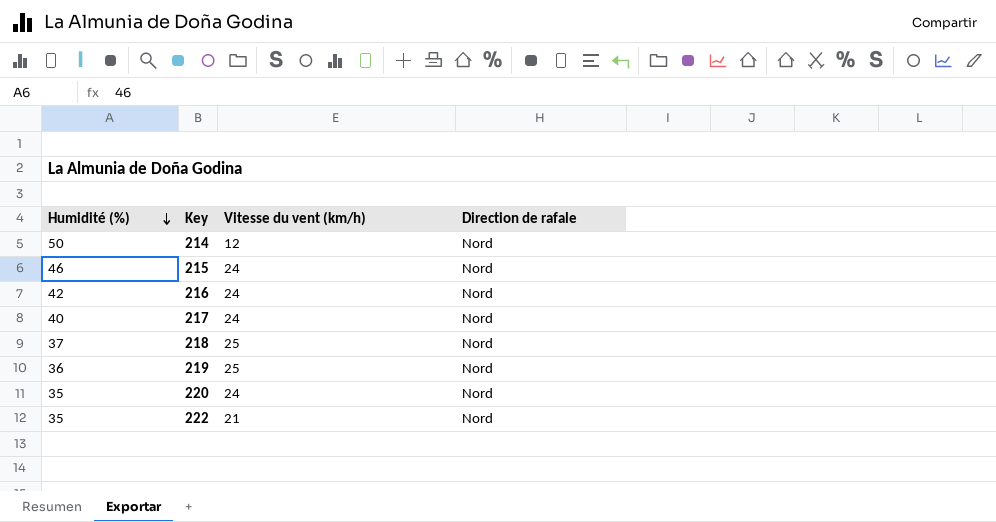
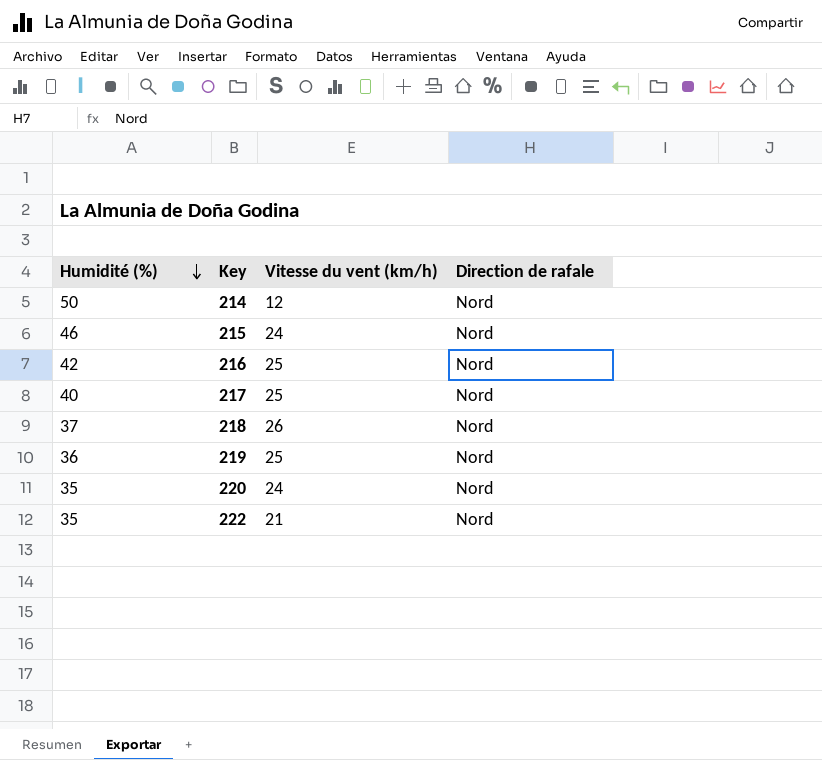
216 | Vitesse du vent (km/h): 24 -> 25
217 | Vitesse du vent (km/h): 24 -> 25
218 | Vitesse du vent (km/h): 25 -> 26

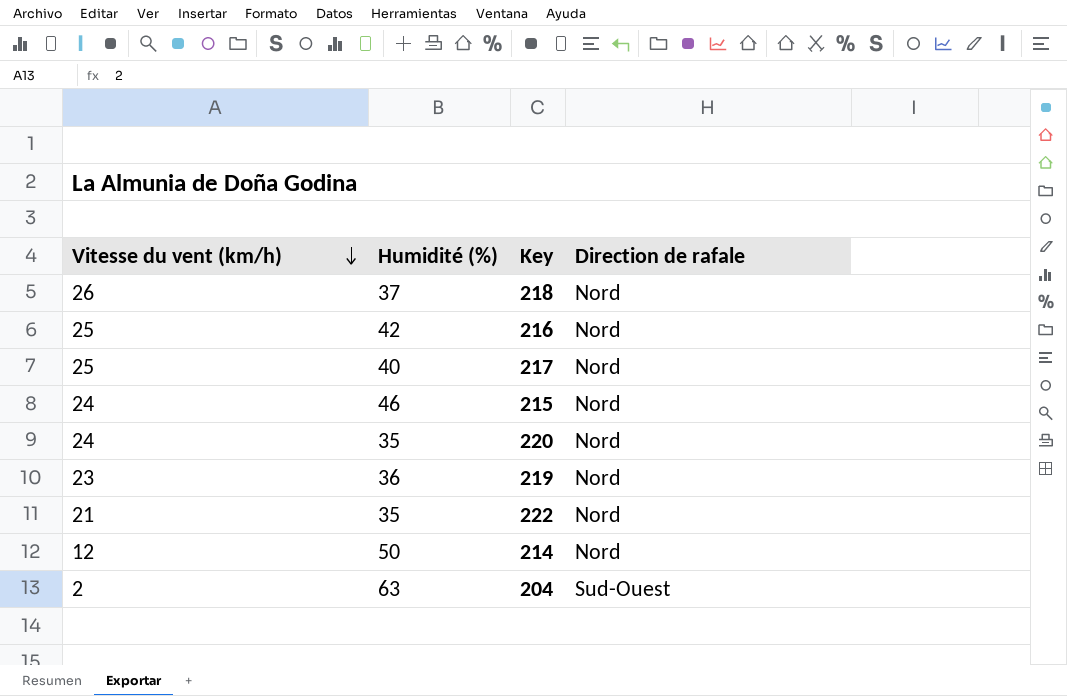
row order: Humidité (%) descending -> Vitesse du vent (km/h) descending
column Vitesse du vent (km/h) | position: 3 -> 1
219 | Vitesse du vent (km/h): 25 -> 23
row 204: none -> 2 | 63 | Sud-Ouest

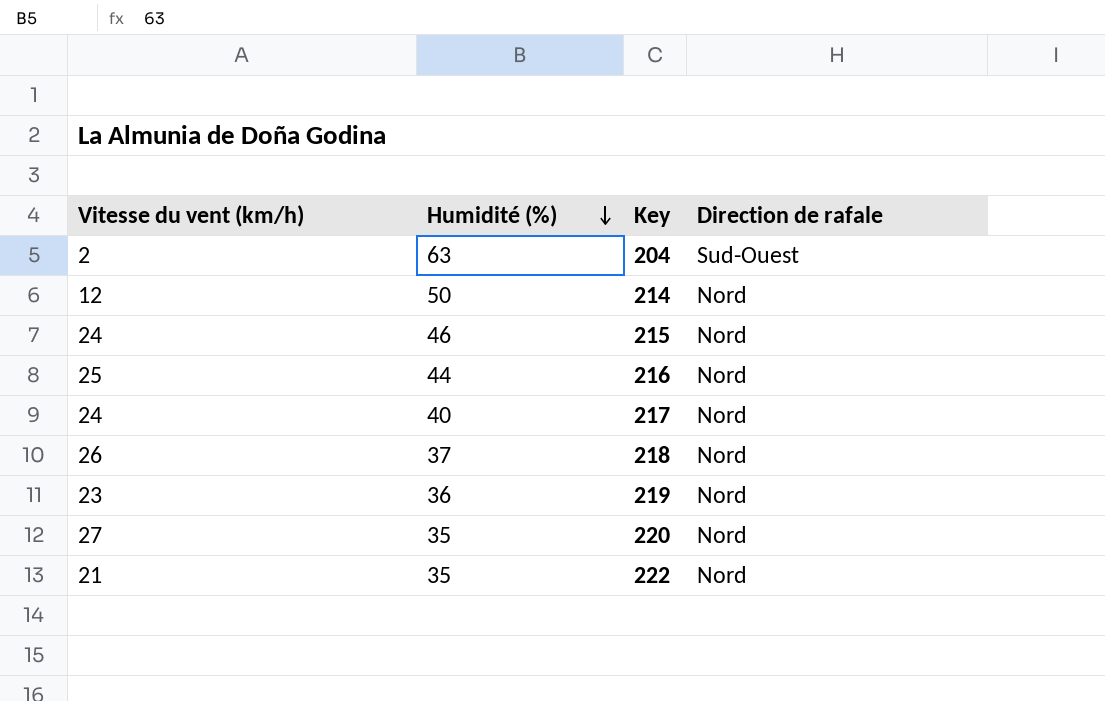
row order: Vitesse du vent (km/h) descending -> Humidité (%) descending
216 | Humidité (%): 42 -> 44
217 | Vitesse du vent (km/h): 25 -> 24
220 | Vitesse du vent (km/h): 24 -> 27

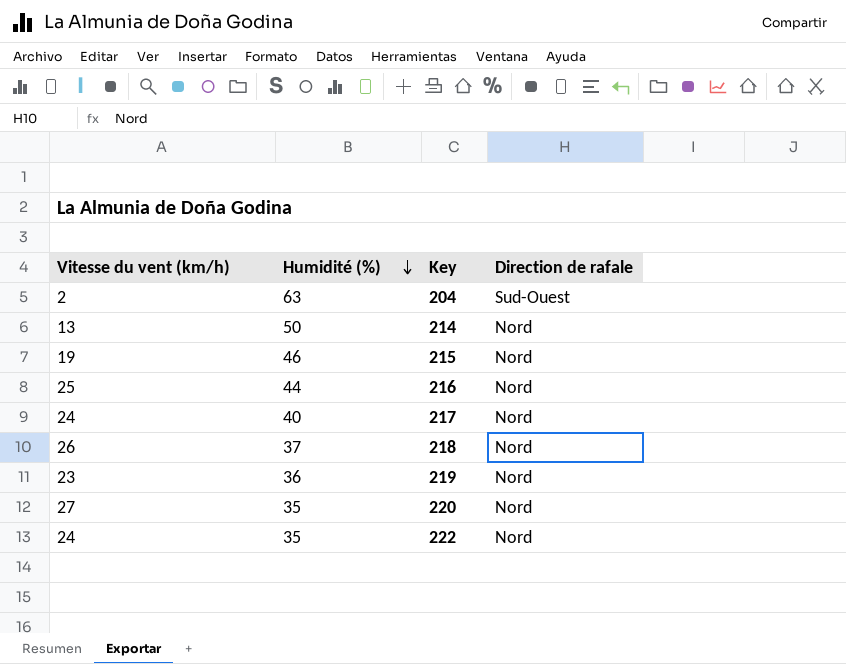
214 | Vitesse du vent (km/h): 12 -> 13
215 | Vitesse du vent (km/h): 24 -> 19
222 | Vitesse du vent (km/h): 21 -> 24

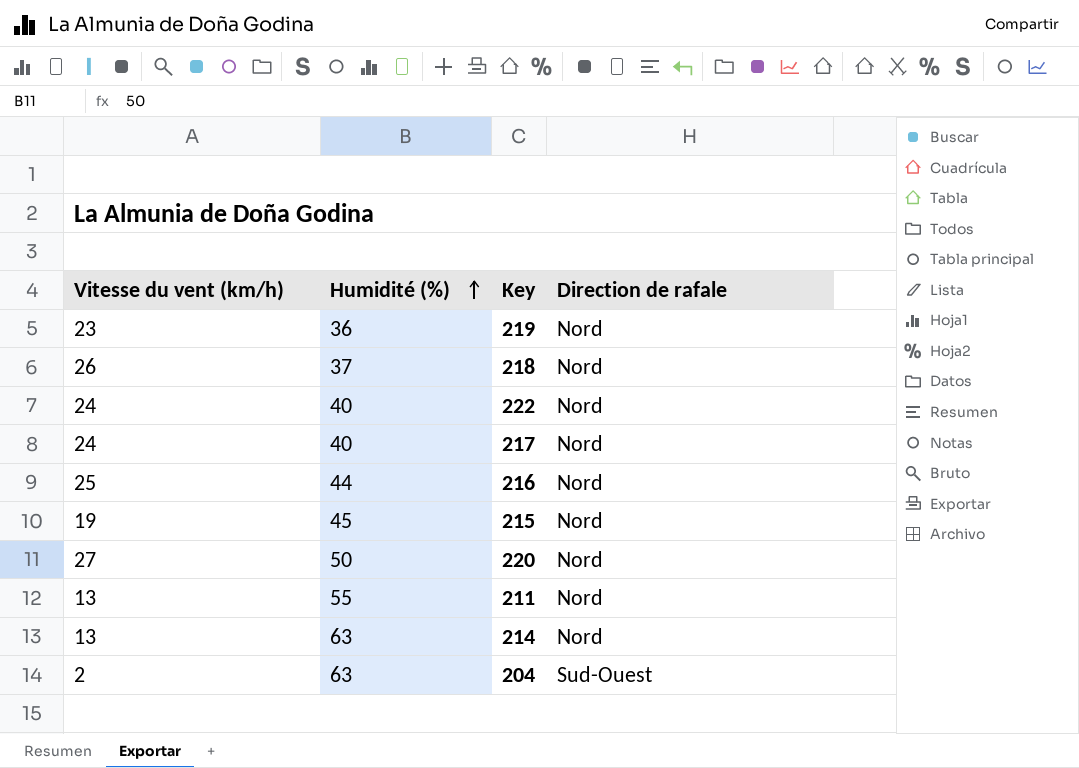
row order: Humidité (%) descending -> Humidité (%) ascending
222 | Humidité (%): 35 -> 40
215 | Humidité (%): 46 -> 45
220 | Humidité (%): 35 -> 50
row 211: none -> 13 | 55 | Nord
214 | Humidité (%): 50 -> 63

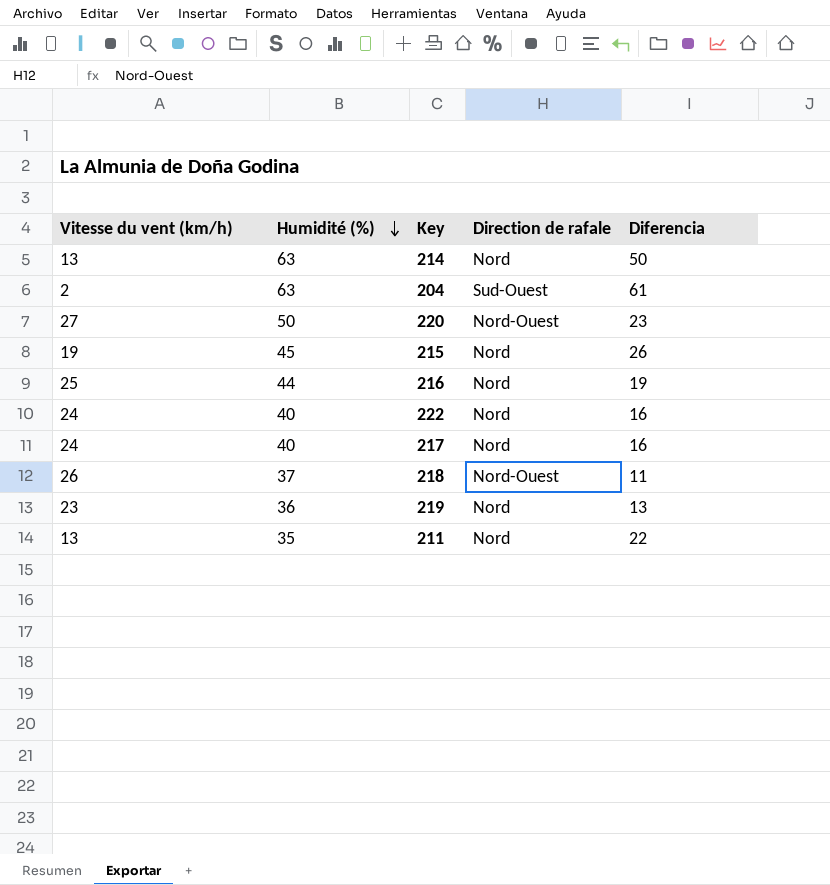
row order: Humidité (%) ascending -> Humidité (%) descending
column Diferencia | formula: none -> [Humidité (%)] - [Vitesse du vent (km/h)]
220 | Direction de rafale: Nord -> Nord-Ouest
218 | Direction de rafale: Nord -> Nord-Ouest
211 | Humidité (%): 55 -> 35

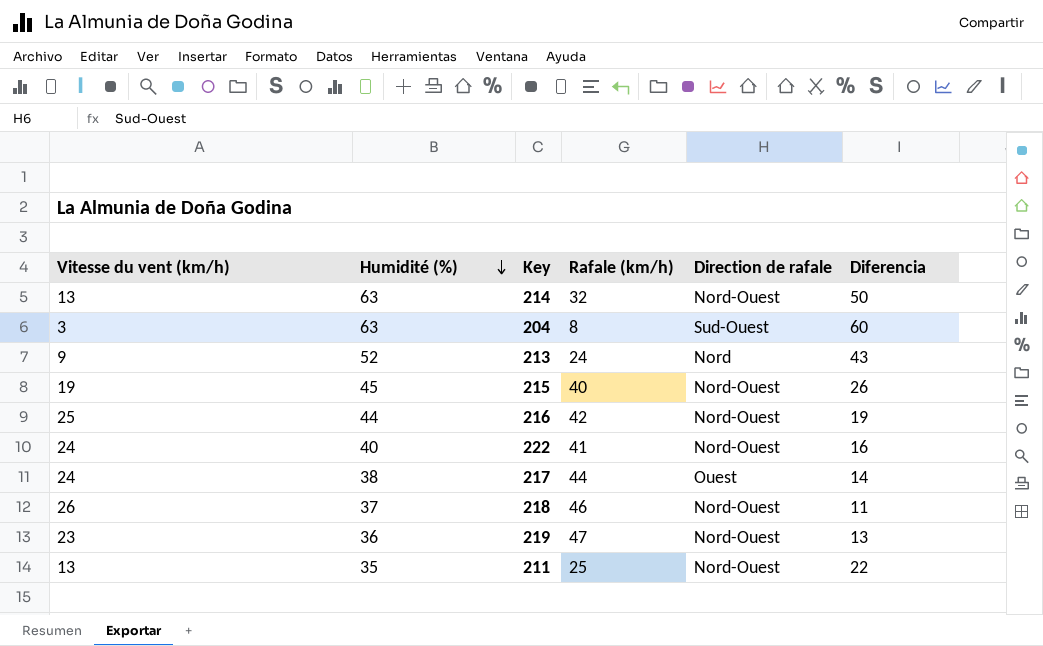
column Rafale (km/h) | position: none -> 4
row 220: 27 | 50 | Nord-Ouest | 23 -> none
214 | Direction de rafale: Nord -> Nord-Ouest
204 | Vitesse du vent (km/h): 2 -> 3
204 | Diferencia: 61 -> 60
row 213: none -> 9 | 52 | 24 | Nord | 43
215 | Direction de rafale: Nord -> Nord-Ouest
216 | Direction de rafale: Nord -> Nord-Ouest
222 | Direction de rafale: Nord -> Nord-Ouest
217 | Humidité (%): 40 -> 38
217 | Direction de rafale: Nord -> Ouest
217 | Diferencia: 16 -> 14
219 | Direction de rafale: Nord -> Nord-Ouest
211 | Direction de rafale: Nord -> Nord-Ouest

